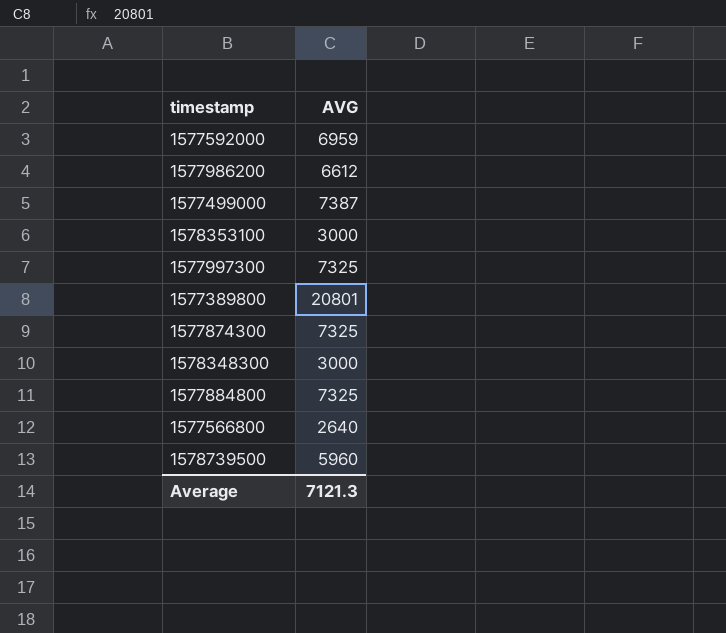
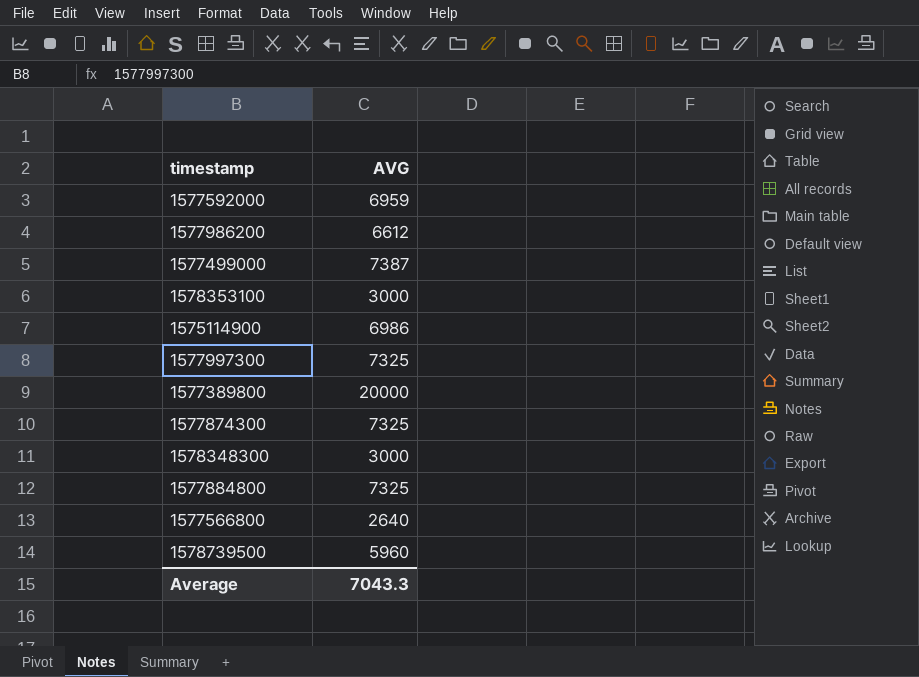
row 1575114900: none -> 6986
1577389800 | AVG: 20801 -> 20000
Average | AVG: 7121.3 -> 7043.3

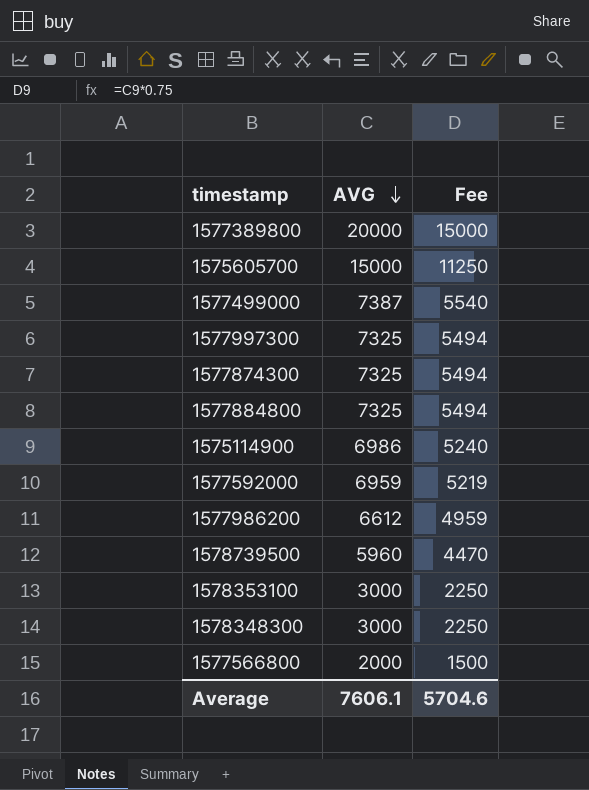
row order: none -> AVG descending
column Fee | formula: none -> [AVG] * 0.75
row 1575605700: none -> 15000 | 11250
1577566800 | AVG: 2640 -> 2000
Average | AVG: 7043.3 -> 7606.1

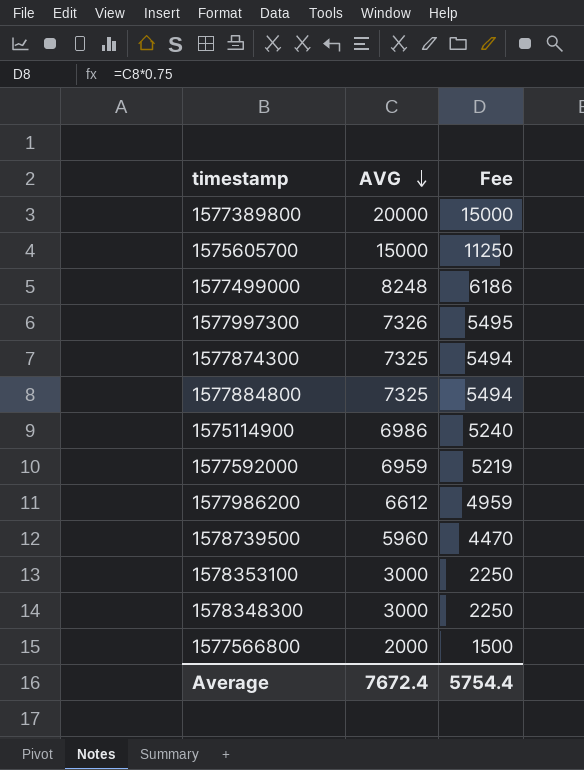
1577499000 | AVG: 7387 -> 8248
1577499000 | Fee: 5540 -> 6186
1577997300 | AVG: 7325 -> 7326
1577997300 | Fee: 5494 -> 5495
Average | AVG: 7606.1 -> 7672.4
Average | Fee: 5704.6 -> 5754.4

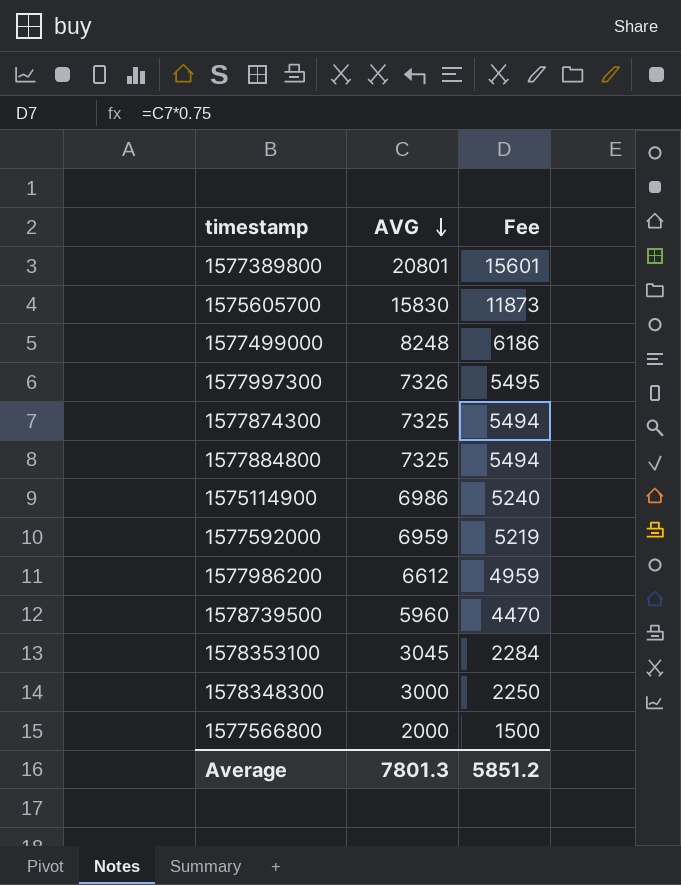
1577389800 | AVG: 20000 -> 20801
1577389800 | Fee: 15000 -> 15601
1575605700 | AVG: 15000 -> 15830
1575605700 | Fee: 11250 -> 11873
1578353100 | AVG: 3000 -> 3045
1578353100 | Fee: 2250 -> 2284
Average | AVG: 7672.4 -> 7801.3
Average | Fee: 5754.4 -> 5851.2

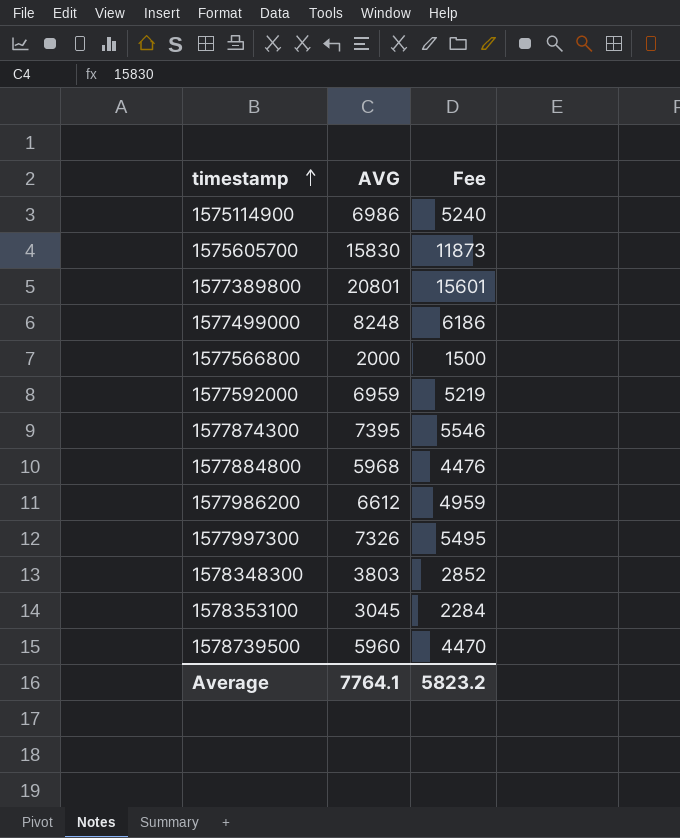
row order: AVG descending -> timestamp ascending
1577874300 | AVG: 7325 -> 7395
1577874300 | Fee: 5494 -> 5546
1577884800 | AVG: 7325 -> 5968
1577884800 | Fee: 5494 -> 4476
1578348300 | AVG: 3000 -> 3803
1578348300 | Fee: 2250 -> 2852
Average | AVG: 7801.3 -> 7764.1
Average | Fee: 5851.2 -> 5823.2

